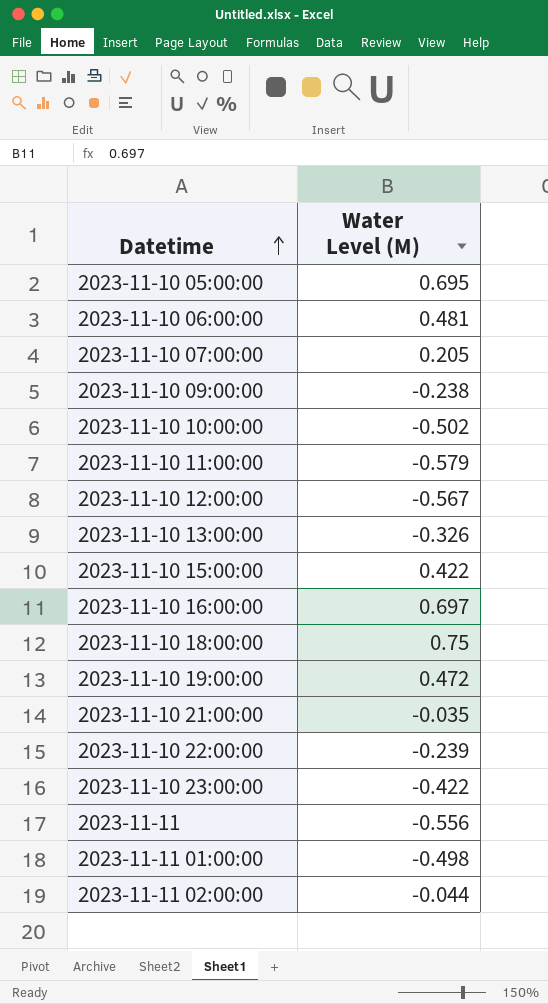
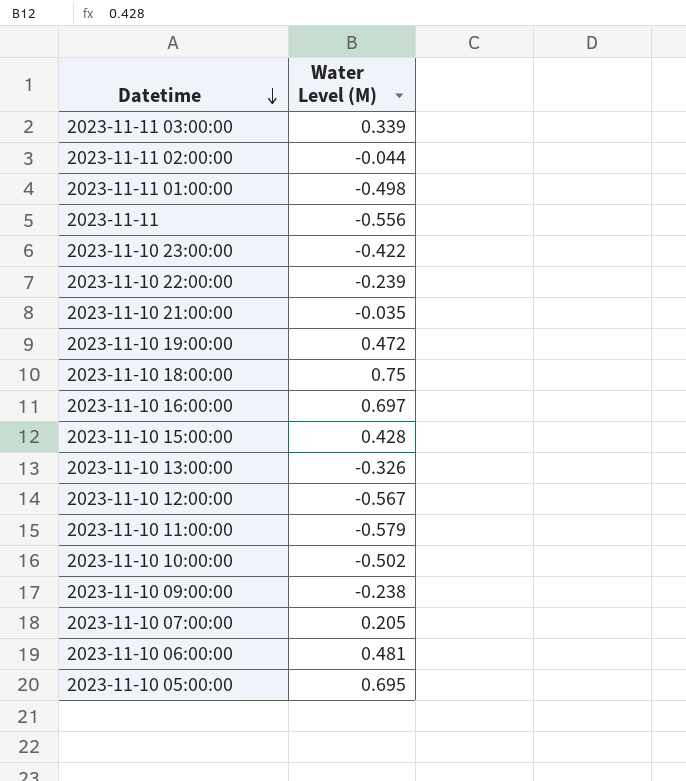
row order: Datetime ascending -> Datetime descending
row 2023-11-11 03:00:00: none -> 0.339
2023-11-10 15:00:00 | Water Level (M): 0.422 -> 0.428

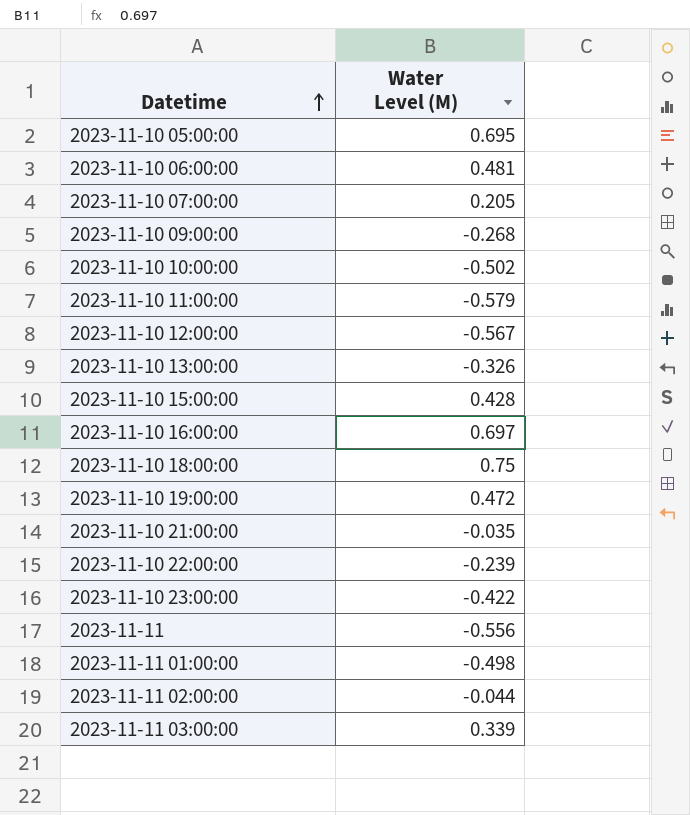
row order: Datetime descending -> Datetime ascending
2023-11-10 09:00:00 | Water Level (M): -0.238 -> -0.268

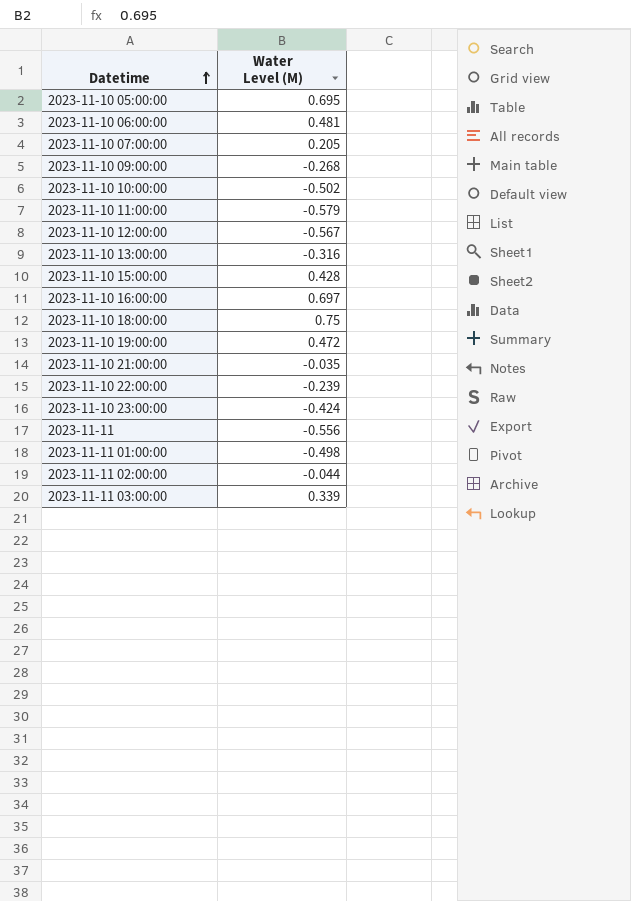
2023-11-10 13:00:00 | Water Level (M): -0.326 -> -0.316
2023-11-10 23:00:00 | Water Level (M): -0.422 -> -0.424

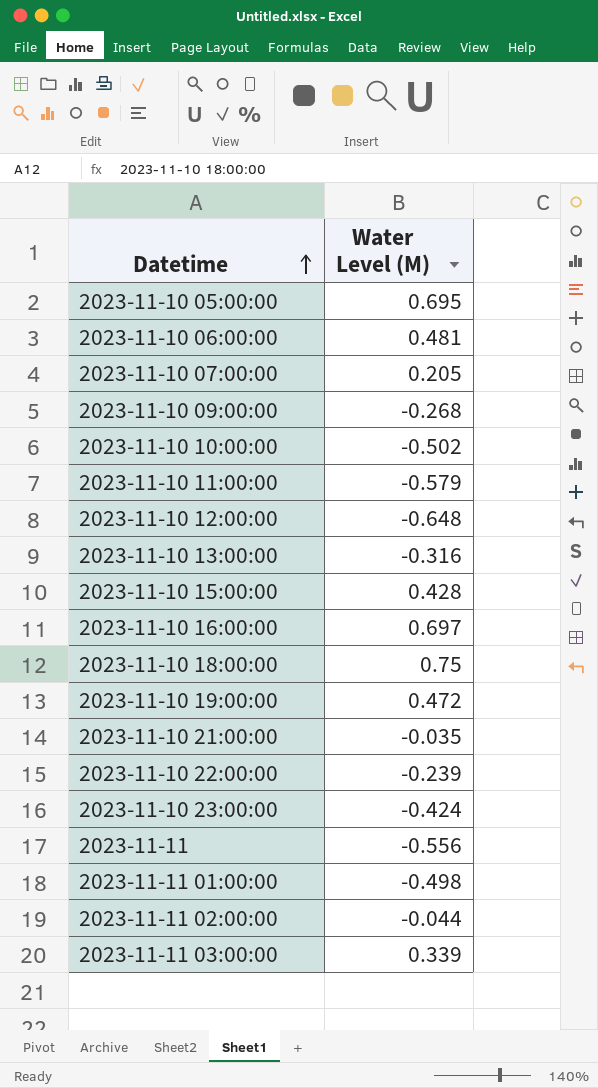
2023-11-10 12:00:00 | Water Level (M): -0.567 -> -0.648

